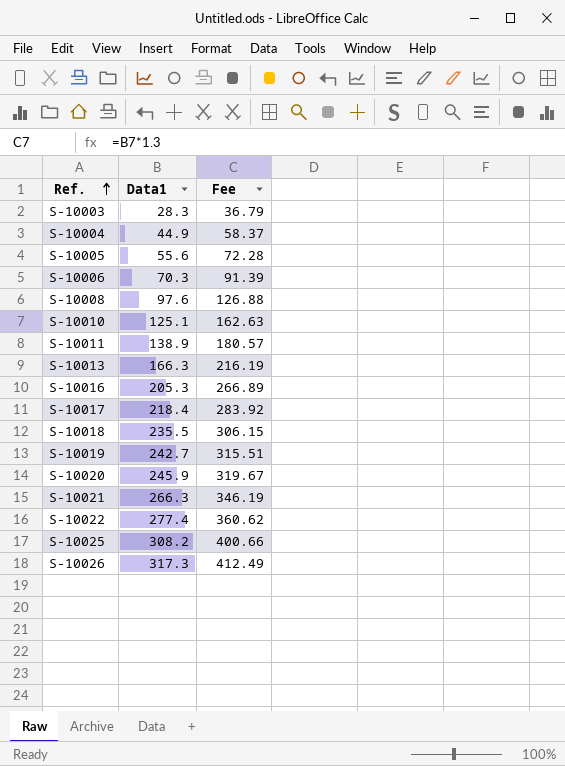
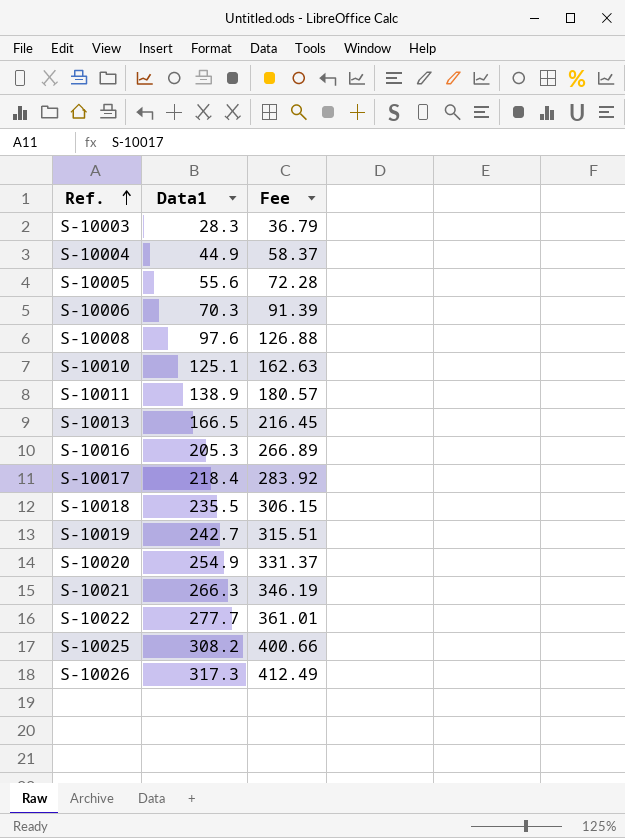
S-10013 | Data1: 166.3 -> 166.5
S-10013 | Fee: 216.19 -> 216.45
S-10020 | Data1: 245.9 -> 254.9
S-10020 | Fee: 319.67 -> 331.37
S-10022 | Data1: 277.4 -> 277.7
S-10022 | Fee: 360.62 -> 361.01

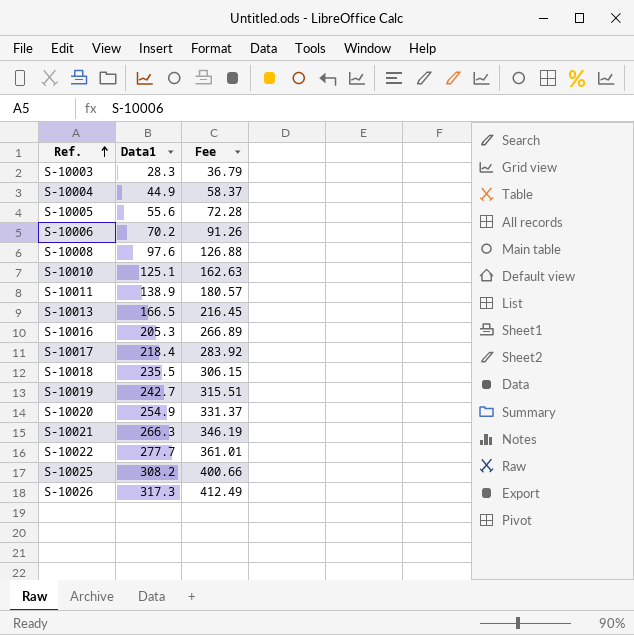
S-10006 | Data1: 70.3 -> 70.2
S-10006 | Fee: 91.39 -> 91.26

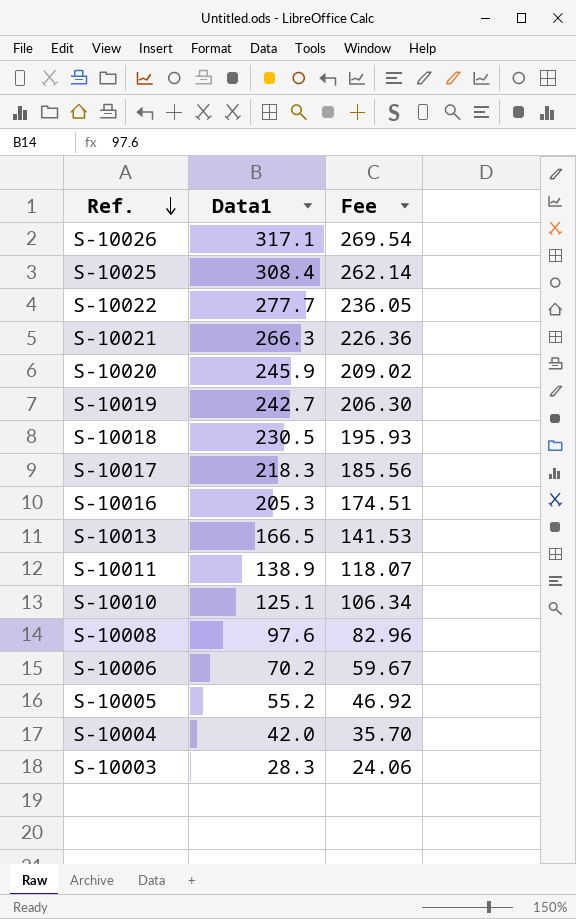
row order: Ref. ascending -> Ref. descending
column Fee | formula: [Data1] * 1.3 -> [Data1] * 0.85
S-10026 | Data1: 317.3 -> 317.1
S-10025 | Data1: 308.2 -> 308.4
S-10020 | Data1: 254.9 -> 245.9
S-10018 | Data1: 235.5 -> 230.5
S-10017 | Data1: 218.4 -> 218.3
S-10005 | Data1: 55.6 -> 55.2
S-10004 | Data1: 44.9 -> 42.0

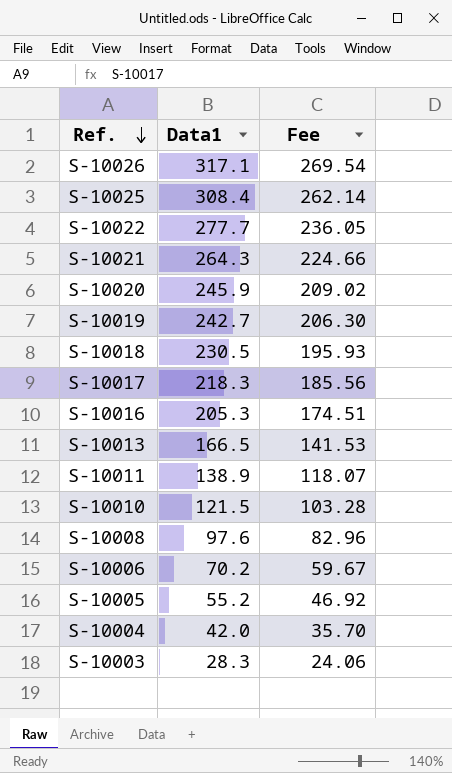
S-10021 | Data1: 266.3 -> 264.3
S-10021 | Fee: 226.36 -> 224.66
S-10010 | Data1: 125.1 -> 121.5
S-10010 | Fee: 106.34 -> 103.28

